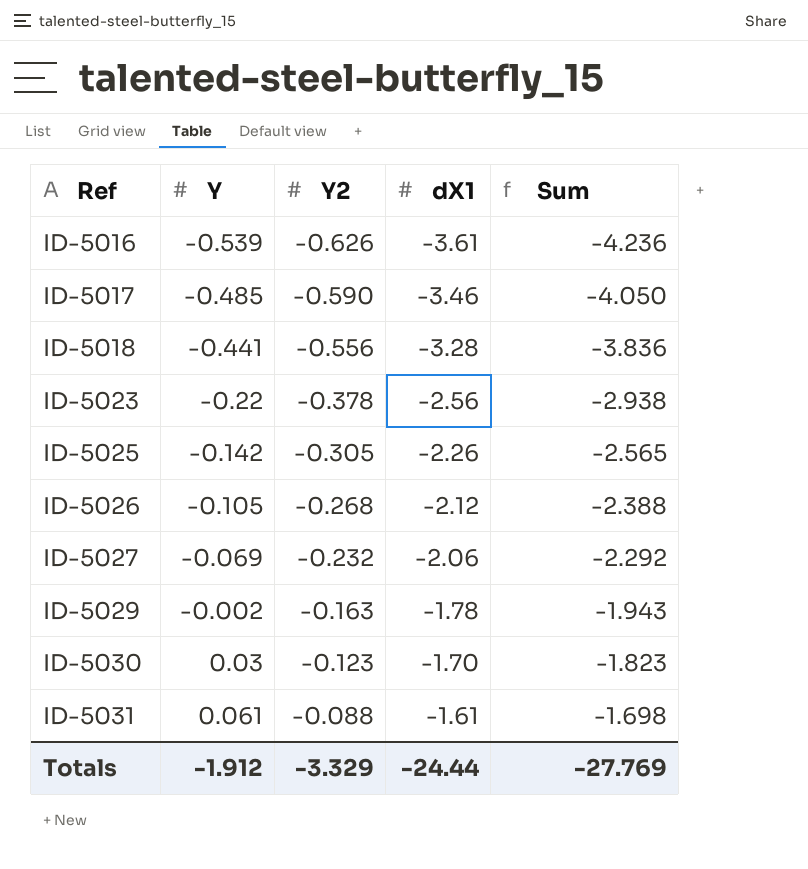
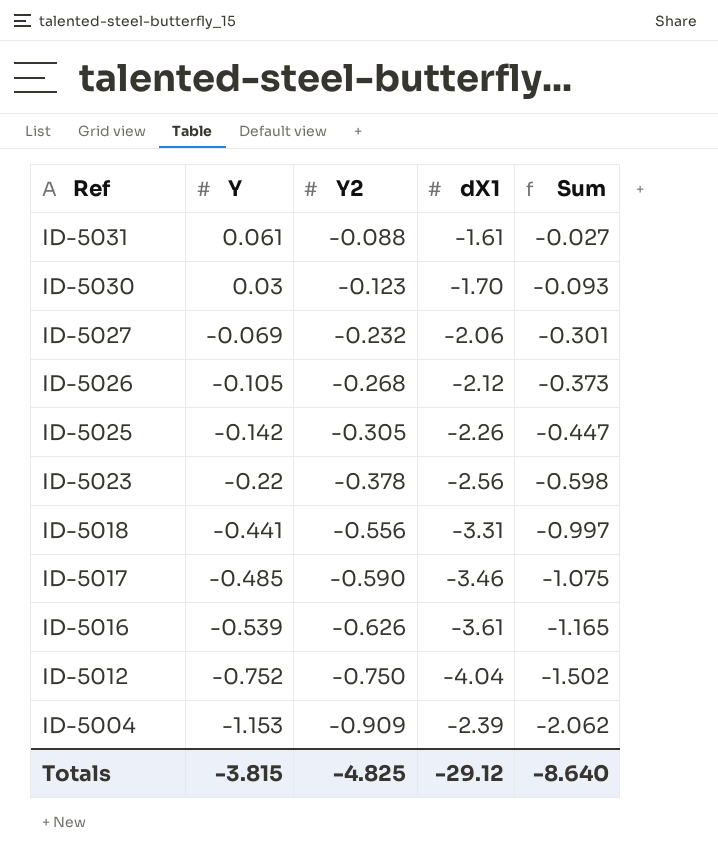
row order: Ref ascending -> Ref descending
column Sum | formula: [Y2] + [dX1] -> [Y] + [Y2]
row ID-5029: -0.002 | -0.163 | -1.78 | -1.943 -> none
ID-5018 | dX1: -3.28 -> -3.31
row ID-5012: none -> -0.752 | -0.750 | -4.04 | -1.502
row ID-5004: none -> -1.153 | -0.909 | -2.39 | -2.062
Totals | Y: -1.912 -> -3.815
Totals | Y2: -3.329 -> -4.825
Totals | dX1: -24.44 -> -29.12
Totals | Sum: -27.769 -> -8.640

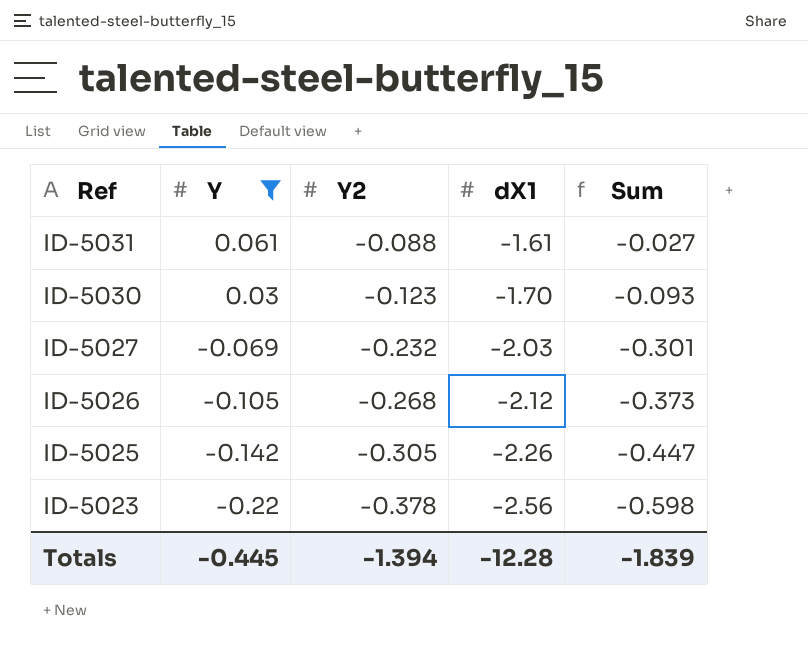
filter: none -> Y >= -0.22
ID-5027 | dX1: -2.06 -> -2.03
Totals | Y: -3.815 -> -0.445
Totals | Y2: -4.825 -> -1.394
Totals | dX1: -29.12 -> -12.28
Totals | Sum: -8.640 -> -1.839

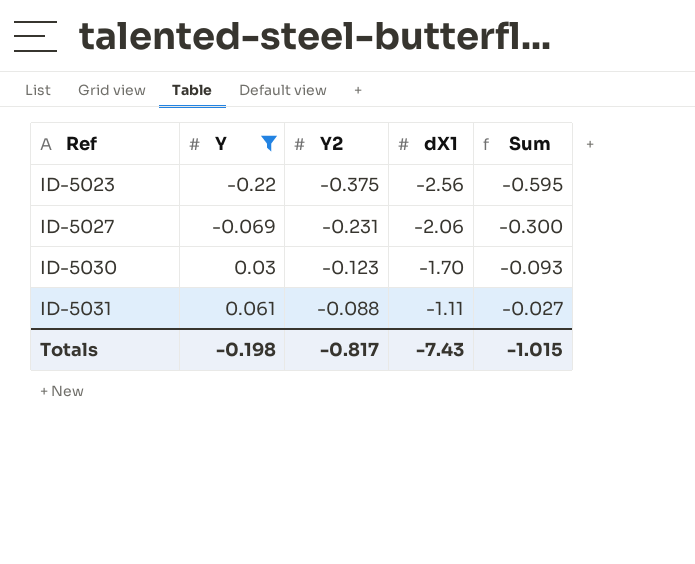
row order: Ref descending -> Ref ascending
row ID-5026: -0.105 | -0.268 | -2.12 | -0.373 -> none
row ID-5025: -0.142 | -0.305 | -2.26 | -0.447 -> none
ID-5023 | Y2: -0.378 -> -0.375
ID-5023 | Sum: -0.598 -> -0.595
ID-5027 | Y2: -0.232 -> -0.231
ID-5027 | dX1: -2.03 -> -2.06
ID-5027 | Sum: -0.301 -> -0.300
ID-5031 | dX1: -1.61 -> -1.11
Totals | Y: -0.445 -> -0.198
Totals | Y2: -1.394 -> -0.817
Totals | dX1: -12.28 -> -7.43
Totals | Sum: -1.839 -> -1.015

